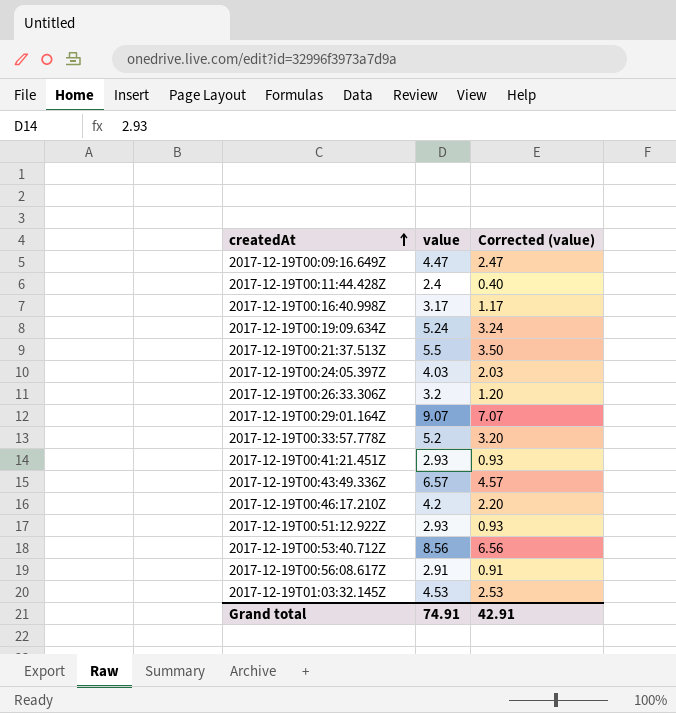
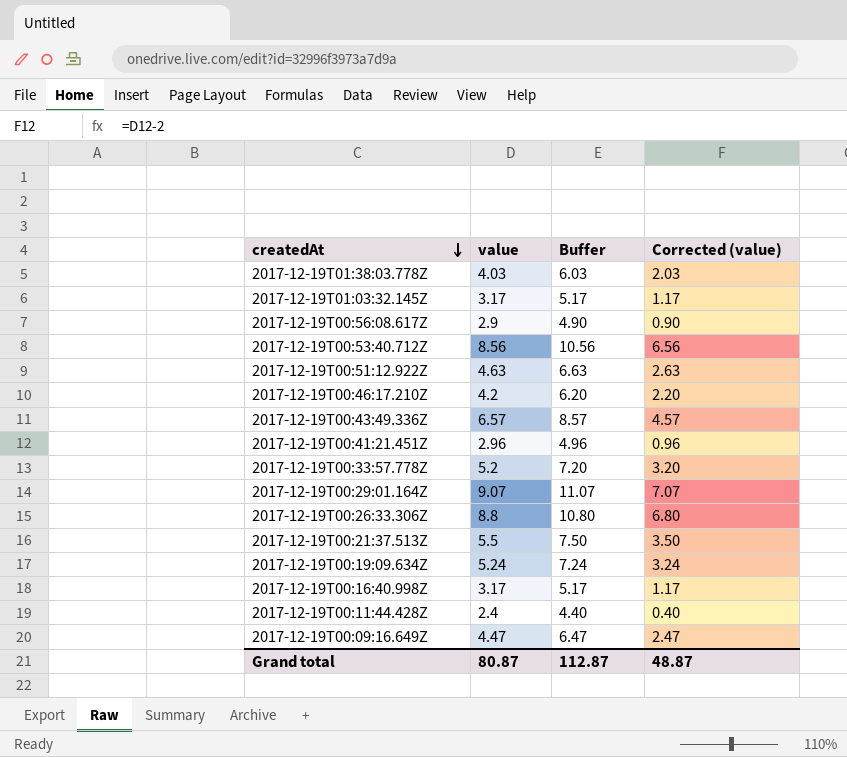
row order: createdAt ascending -> createdAt descending
column Buffer | formula: none -> [value] + 2
row 2017-12-19T00:24:05.397Z: 4.03 | 2.03 -> none
row 2017-12-19T01:38:03.778Z: none -> 4.03 | 6.03 | 2.03
2017-12-19T01:03:32.145Z | value: 4.53 -> 3.17
2017-12-19T01:03:32.145Z | Corrected (value): 2.53 -> 1.17
2017-12-19T00:56:08.617Z | value: 2.91 -> 2.9
2017-12-19T00:56:08.617Z | Corrected (value): 0.91 -> 0.90
2017-12-19T00:51:12.922Z | value: 2.93 -> 4.63
2017-12-19T00:51:12.922Z | Corrected (value): 0.93 -> 2.63
2017-12-19T00:41:21.451Z | value: 2.93 -> 2.96
2017-12-19T00:41:21.451Z | Corrected (value): 0.93 -> 0.96
2017-12-19T00:26:33.306Z | value: 3.2 -> 8.8
2017-12-19T00:26:33.306Z | Corrected (value): 1.20 -> 6.80
Grand total | value: 74.91 -> 80.87
Grand total | Corrected (value): 42.91 -> 48.87

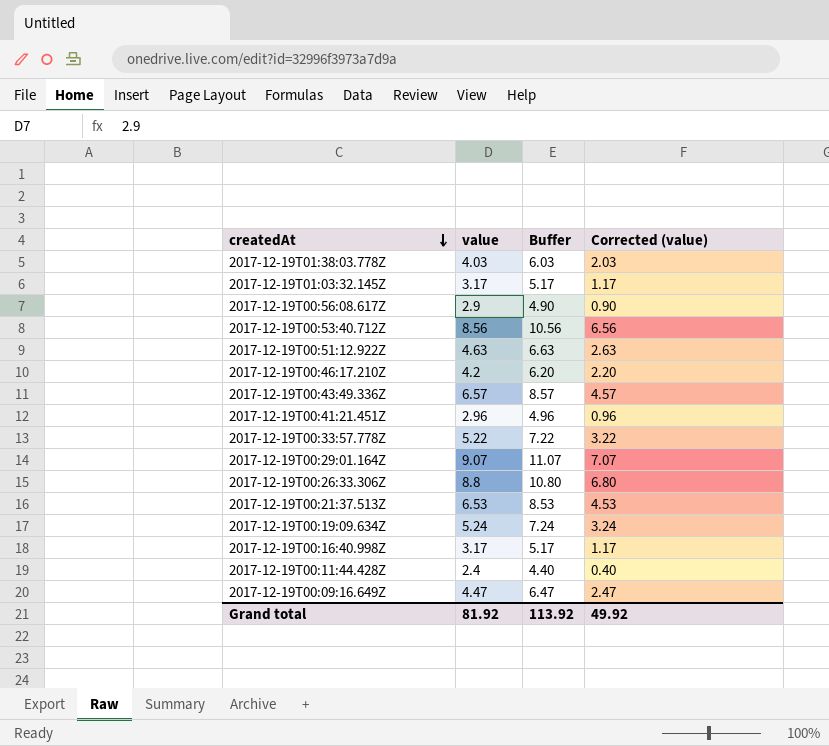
2017-12-19T00:33:57.778Z | value: 5.2 -> 5.22
2017-12-19T00:33:57.778Z | Buffer: 7.20 -> 7.22
2017-12-19T00:33:57.778Z | Corrected (value): 3.20 -> 3.22
2017-12-19T00:21:37.513Z | value: 5.5 -> 6.53
2017-12-19T00:21:37.513Z | Buffer: 7.50 -> 8.53
2017-12-19T00:21:37.513Z | Corrected (value): 3.50 -> 4.53
Grand total | value: 80.87 -> 81.92
Grand total | Buffer: 112.87 -> 113.92
Grand total | Corrected (value): 48.87 -> 49.92

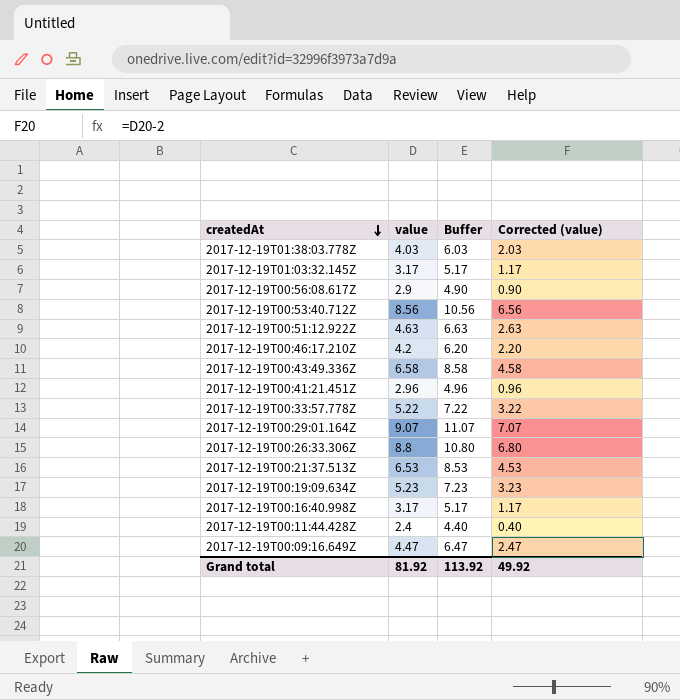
2017-12-19T00:43:49.336Z | value: 6.57 -> 6.58
2017-12-19T00:43:49.336Z | Buffer: 8.57 -> 8.58
2017-12-19T00:43:49.336Z | Corrected (value): 4.57 -> 4.58
2017-12-19T00:19:09.634Z | value: 5.24 -> 5.23
2017-12-19T00:19:09.634Z | Buffer: 7.24 -> 7.23
2017-12-19T00:19:09.634Z | Corrected (value): 3.24 -> 3.23

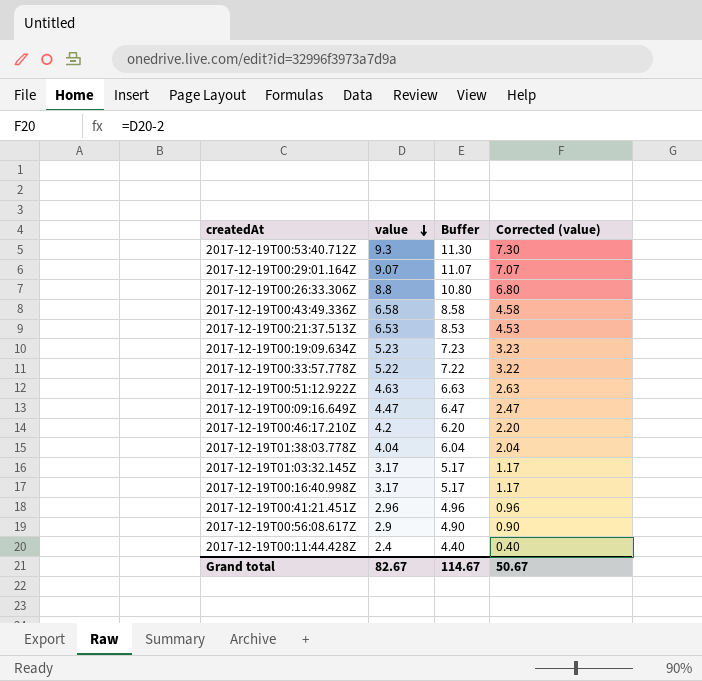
row order: createdAt descending -> value descending
2017-12-19T00:53:40.712Z | value: 8.56 -> 9.3
2017-12-19T00:53:40.712Z | Buffer: 10.56 -> 11.30
2017-12-19T00:53:40.712Z | Corrected (value): 6.56 -> 7.30
2017-12-19T01:38:03.778Z | value: 4.03 -> 4.04
2017-12-19T01:38:03.778Z | Buffer: 6.03 -> 6.04
2017-12-19T01:38:03.778Z | Corrected (value): 2.03 -> 2.04
Grand total | value: 81.92 -> 82.67
Grand total | Buffer: 113.92 -> 114.67
Grand total | Corrected (value): 49.92 -> 50.67

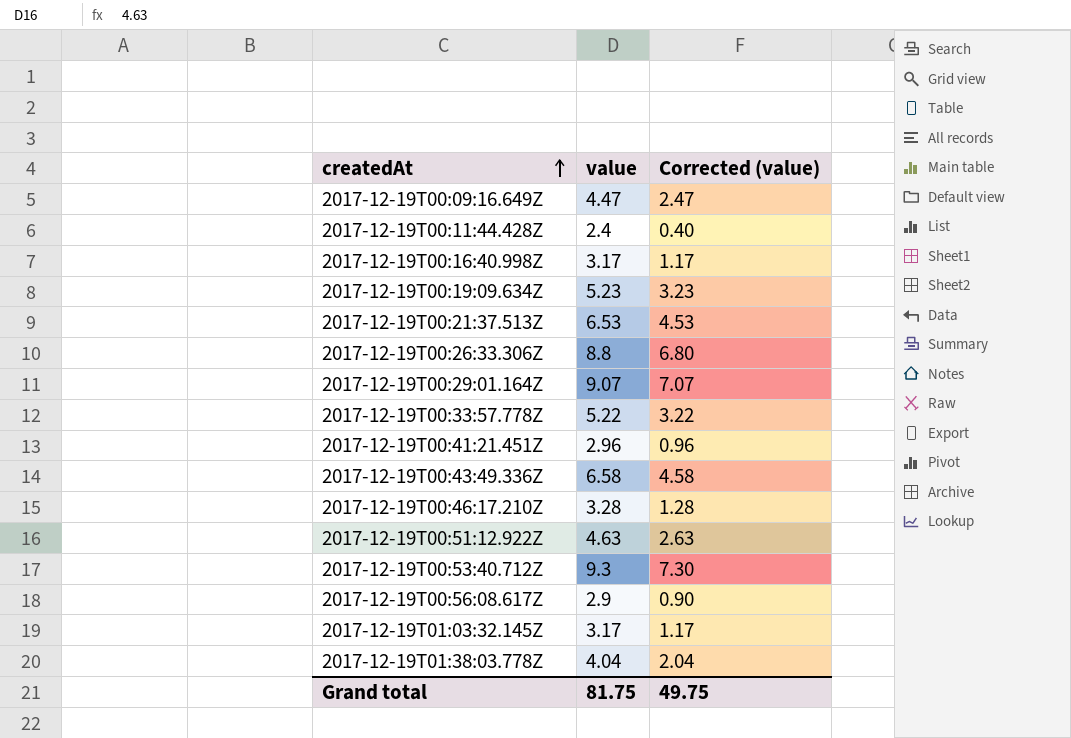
row order: value descending -> createdAt ascending
column Buffer | formula: [value] + 2 -> none
2017-12-19T00:46:17.210Z | value: 4.2 -> 3.28
2017-12-19T00:46:17.210Z | Corrected (value): 2.20 -> 1.28
Grand total | value: 82.67 -> 81.75
Grand total | Corrected (value): 50.67 -> 49.75

